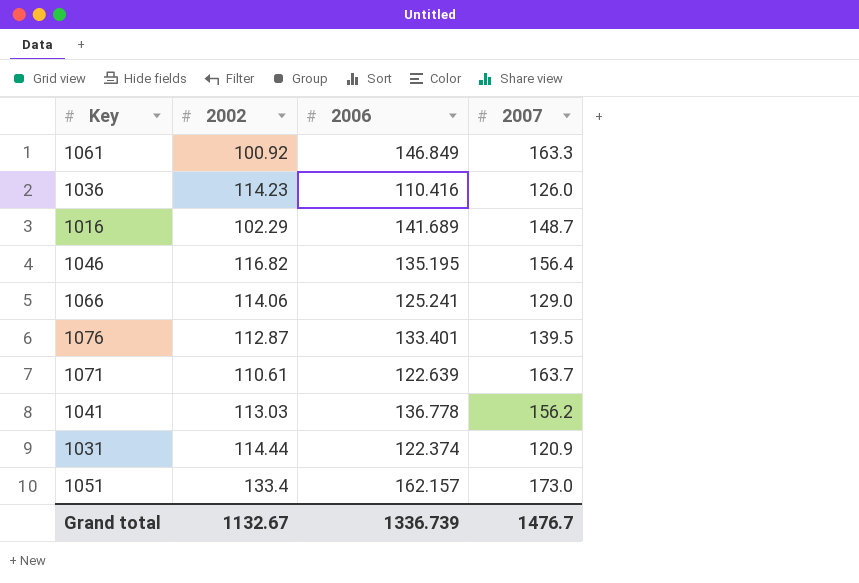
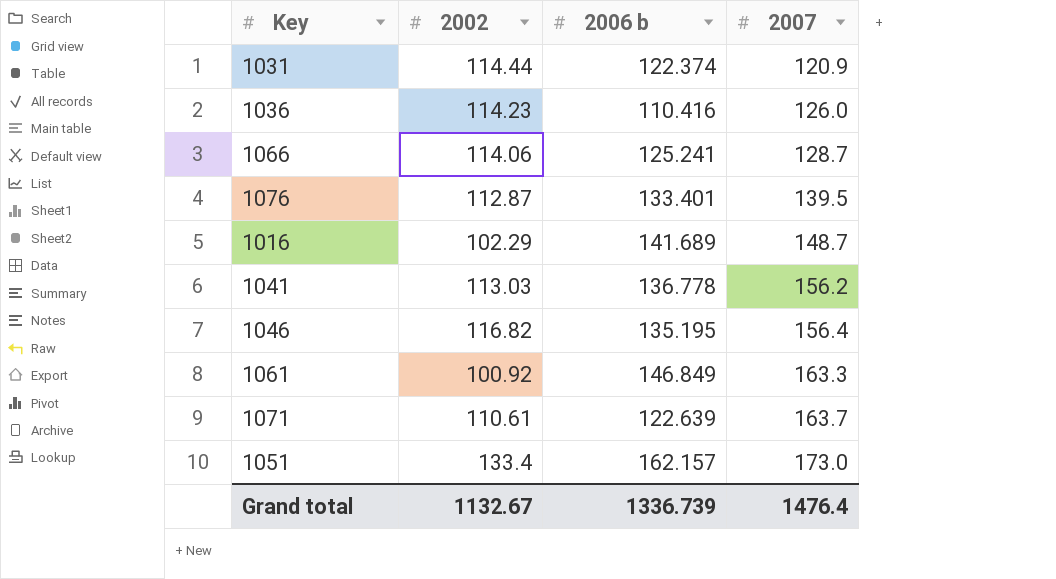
row order: none -> 2007 ascending
column name: 2006 -> 2006 b
1066 | 2007: 129.0 -> 128.7
Grand total | 2007: 1476.7 -> 1476.4

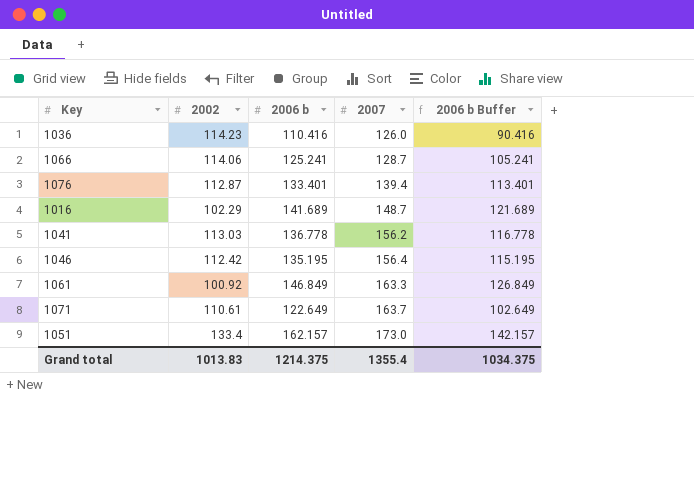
column 2006 b Buffer | formula: none -> [2006 b] - 20
row 1031: 114.44 | 122.374 | 120.9 -> none
1076 | 2007: 139.5 -> 139.4
1046 | 2002: 116.82 -> 112.42
1071 | 2006 b: 122.639 -> 122.649
Grand total | 2002: 1132.67 -> 1013.83
Grand total | 2006 b: 1336.739 -> 1214.375
Grand total | 2007: 1476.4 -> 1355.4

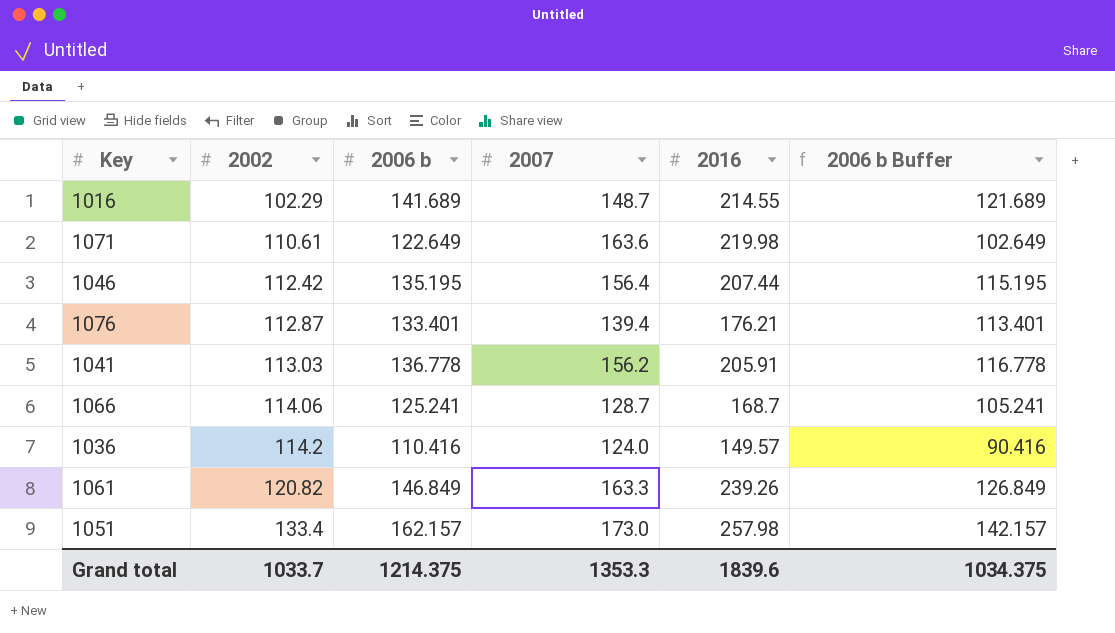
row order: 2007 ascending -> 2002 ascending
column 2016 | position: none -> 5
1071 | 2007: 163.7 -> 163.6
1036 | 2002: 114.23 -> 114.2
1036 | 2007: 126.0 -> 124.0
1061 | 2002: 100.92 -> 120.82
Grand total | 2002: 1013.83 -> 1033.7
Grand total | 2007: 1355.4 -> 1353.3

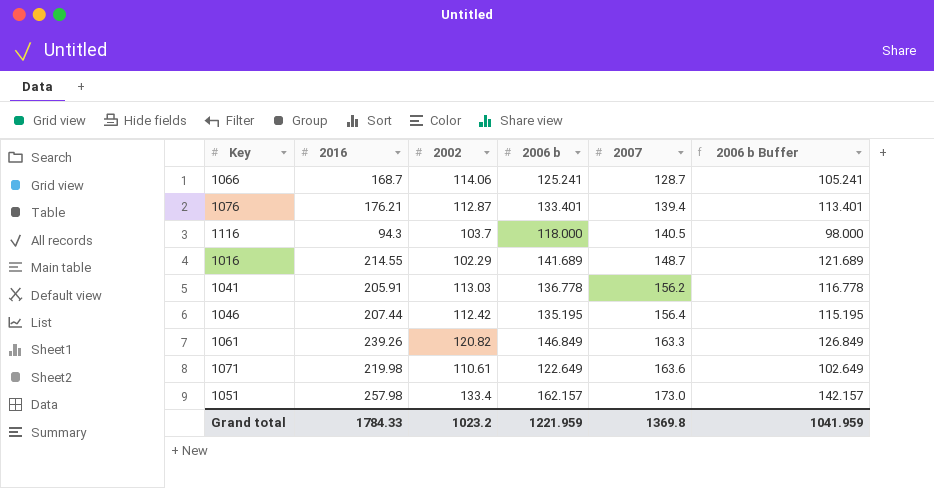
row order: 2002 ascending -> 2007 ascending
column 2016 | position: 5 -> 2
row 1036: 114.2 | 110.416 | 124.0 | 149.57 | 90.416 -> none
row 1116: none -> 94.3 | 103.7 | 118.000 | 140.5 | 98.000
Grand total | 2016: 1839.6 -> 1784.33
Grand total | 2002: 1033.7 -> 1023.2
Grand total | 2006 b: 1214.375 -> 1221.959
Grand total | 2007: 1353.3 -> 1369.8
Grand total | 2006 b Buffer: 1034.375 -> 1041.959

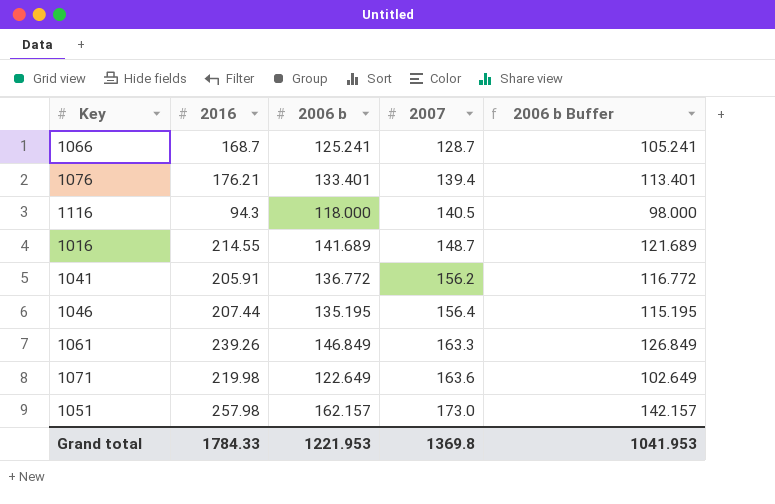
column 2002 | position: 3 -> none
1041 | 2006 b: 136.778 -> 136.772
1041 | 2006 b Buffer: 116.778 -> 116.772
Grand total | 2006 b: 1221.959 -> 1221.953
Grand total | 2006 b Buffer: 1041.959 -> 1041.953

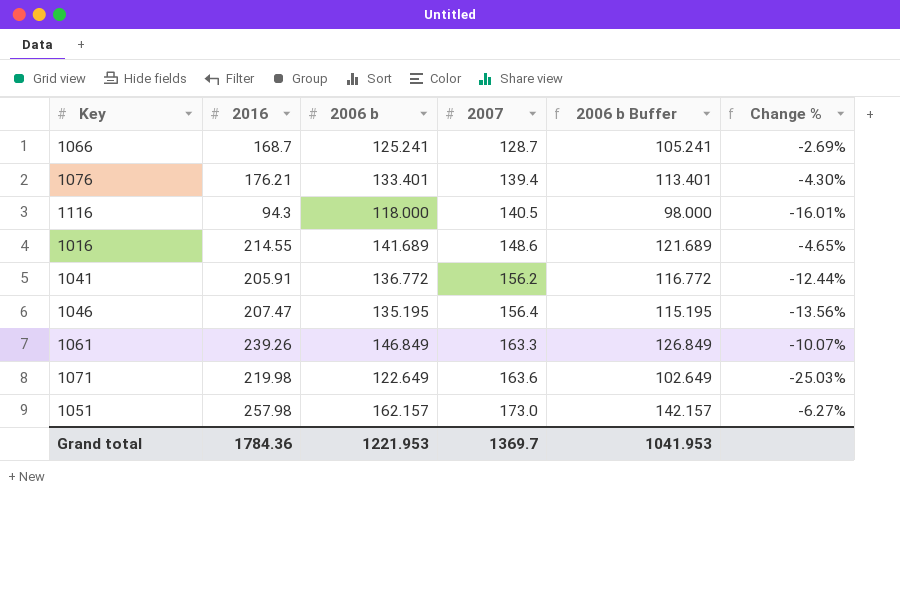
column Change % | formula: none -> ([2006 b] - [2007]) / [2007]
1016 | 2007: 148.7 -> 148.6
1046 | 2016: 207.44 -> 207.47
Grand total | 2016: 1784.33 -> 1784.36
Grand total | 2007: 1369.8 -> 1369.7

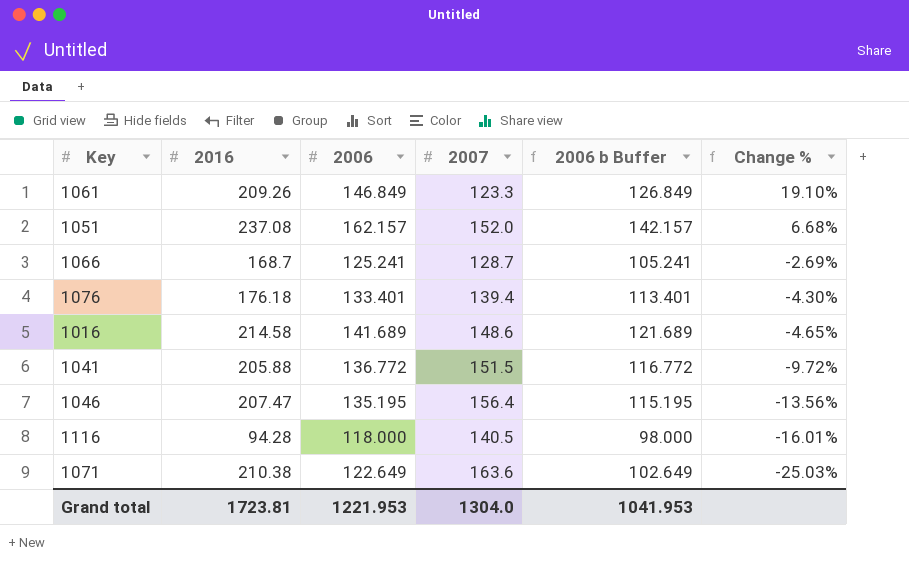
row order: 2007 ascending -> Change % descending
column name: 2006 b -> 2006
1061 | 2016: 239.26 -> 209.26
1061 | 2007: 163.3 -> 123.3
1061 | Change %: -10.07% -> 19.10%
1051 | 2016: 257.98 -> 237.08
1051 | 2007: 173.0 -> 152.0
1051 | Change %: -6.27% -> 6.68%
1076 | 2016: 176.21 -> 176.18
1016 | 2016: 214.55 -> 214.58
1041 | 2016: 205.91 -> 205.88
1041 | 2007: 156.2 -> 151.5
1041 | Change %: -12.44% -> -9.72%
1116 | 2016: 94.3 -> 94.28
1071 | 2016: 219.98 -> 210.38
Grand total | 2016: 1784.36 -> 1723.81
Grand total | 2007: 1369.7 -> 1304.0

